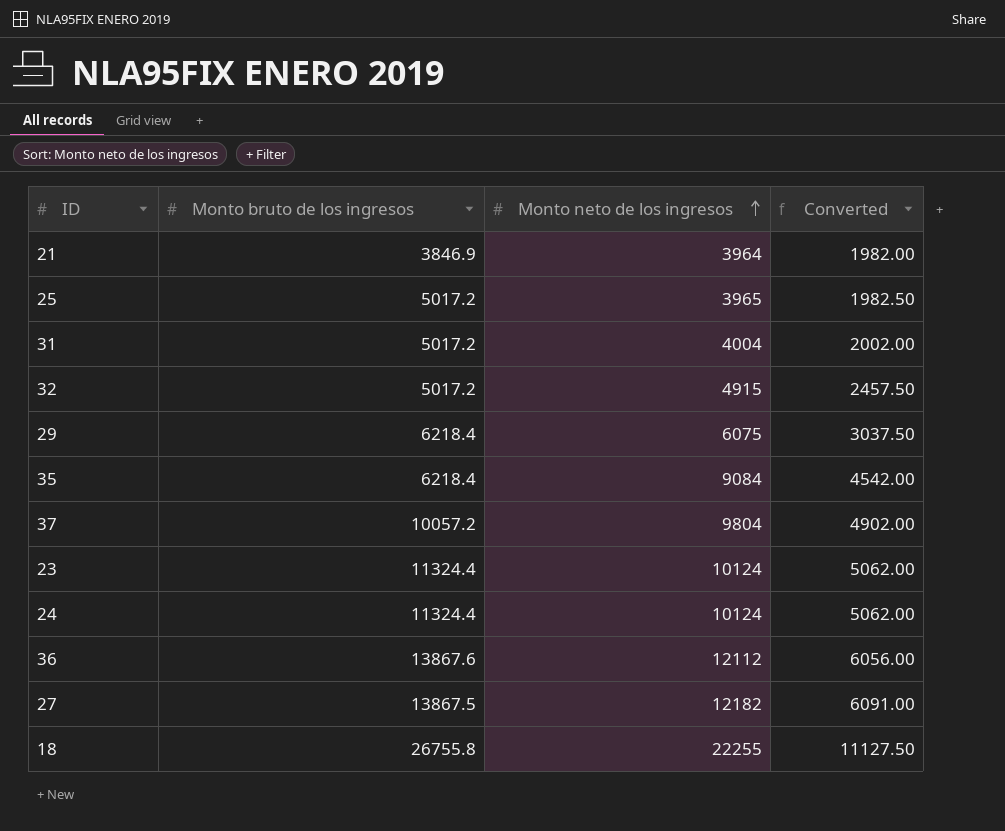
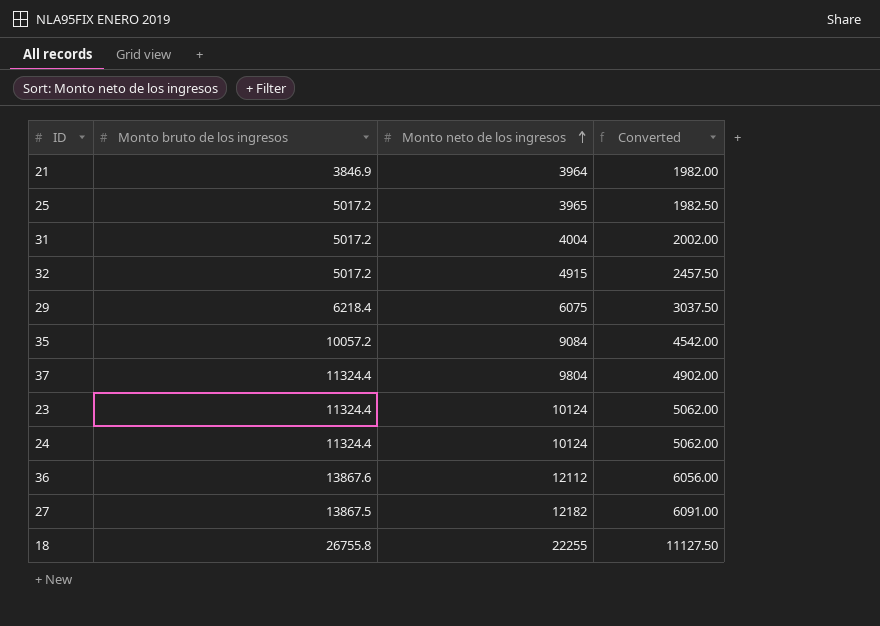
35 | Monto bruto de los ingresos: 6218.4 -> 10057.2
37 | Monto bruto de los ingresos: 10057.2 -> 11324.4

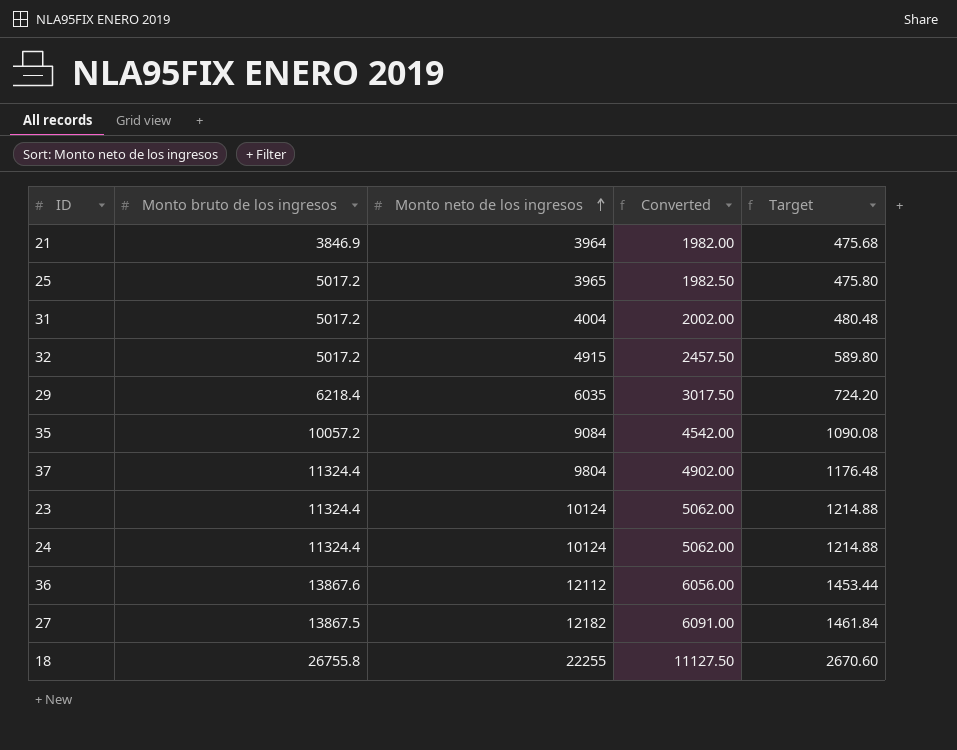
column Target | formula: none -> [Monto neto de los ingresos] * 0.12
29 | Monto neto de los ingresos: 6075 -> 6035
29 | Converted: 3037.50 -> 3017.50

